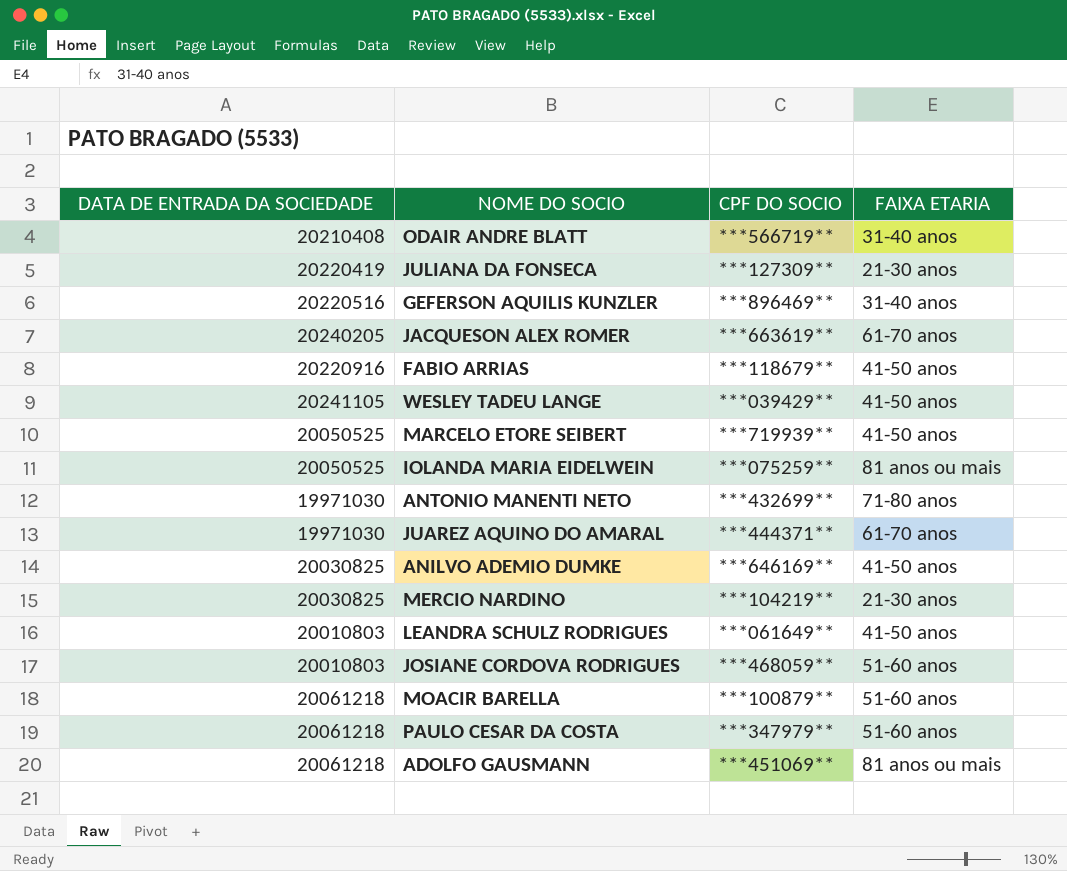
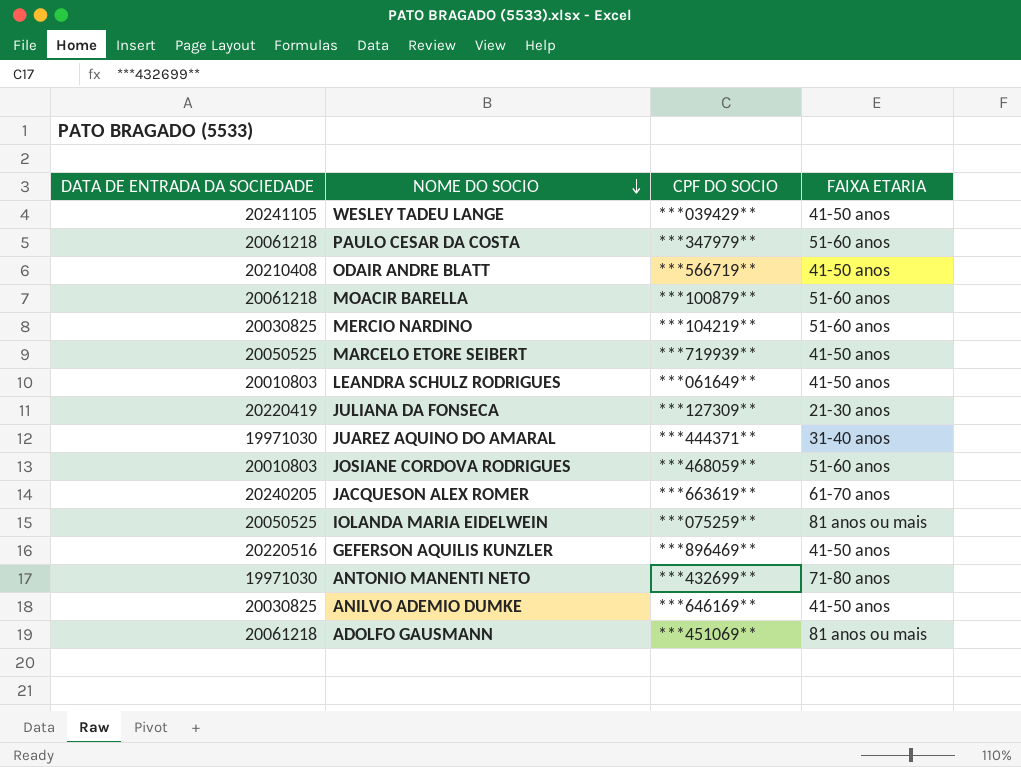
row order: none -> NOME DO SOCIO descending
row FABIO ARRIAS: 20220916 | ***118679** | 41-50 anos -> none
ODAIR ANDRE BLATT | FAIXA ETARIA: 31-40 anos -> 41-50 anos
MERCIO NARDINO | FAIXA ETARIA: 21-30 anos -> 51-60 anos
JUAREZ AQUINO DO AMARAL | FAIXA ETARIA: 61-70 anos -> 31-40 anos
GEFERSON AQUILIS KUNZLER | FAIXA ETARIA: 31-40 anos -> 41-50 anos

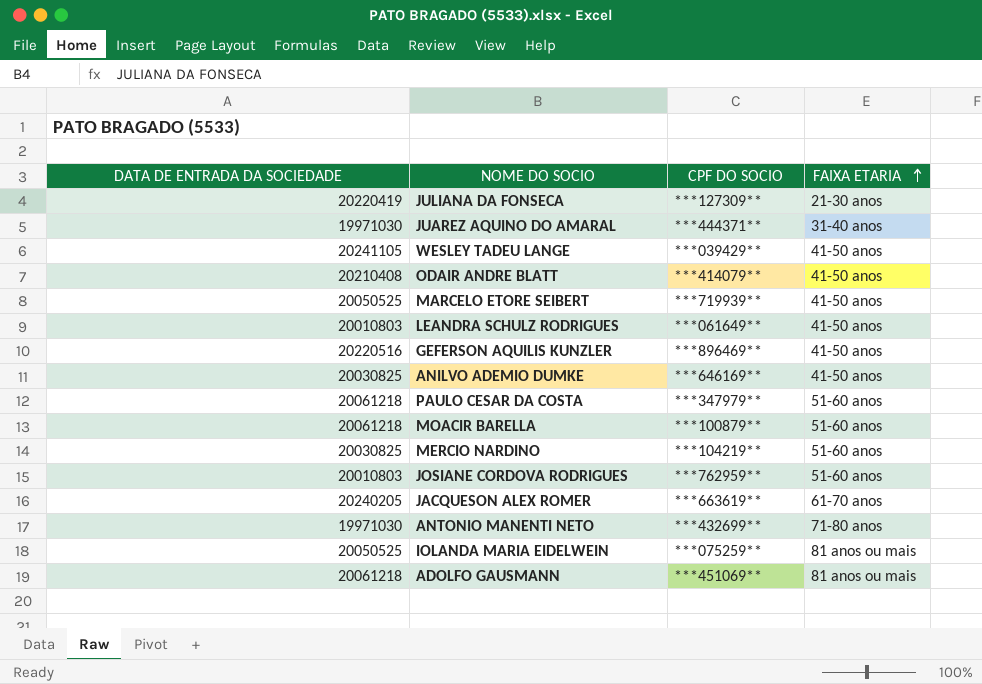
row order: NOME DO SOCIO descending -> FAIXA ETARIA ascending
ODAIR ANDRE BLATT | CPF DO SOCIO: ***566719** -> ***414079**
JOSIANE CORDOVA RODRIGUES | CPF DO SOCIO: ***468059** -> ***762959**

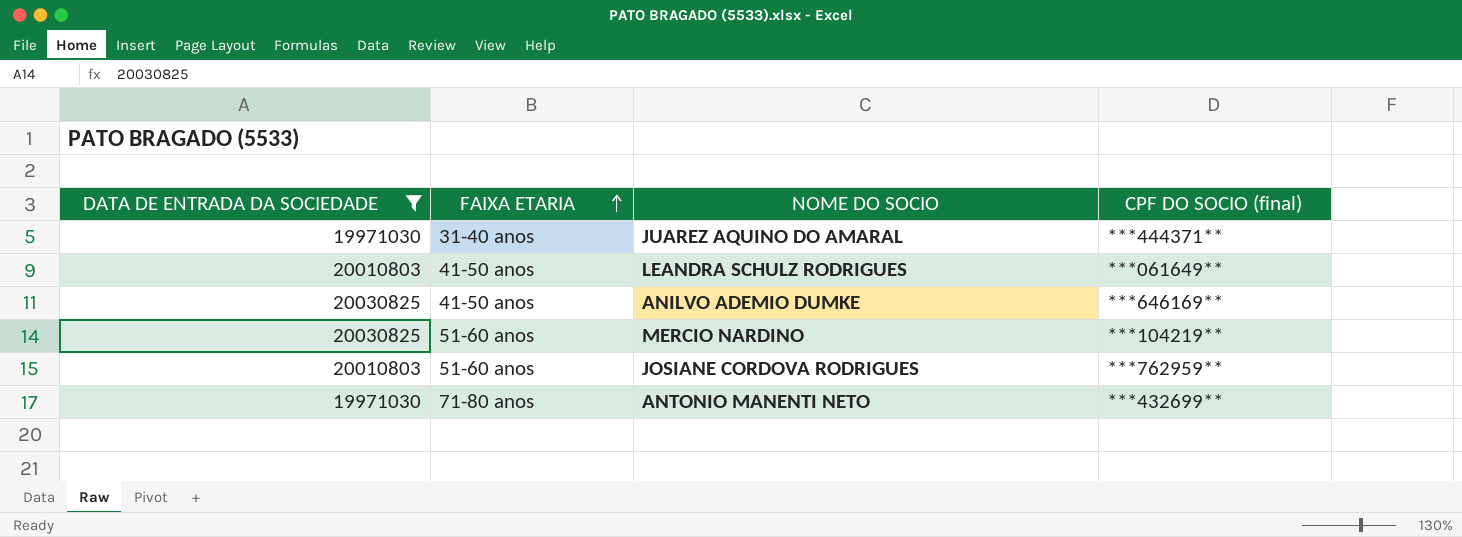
filter: none -> DATA DE ENTRADA DA SOCIEDADE <= 20030825
column FAIXA ETARIA | position: 4 -> 2
column name: CPF DO SOCIO -> CPF DO SOCIO (final)

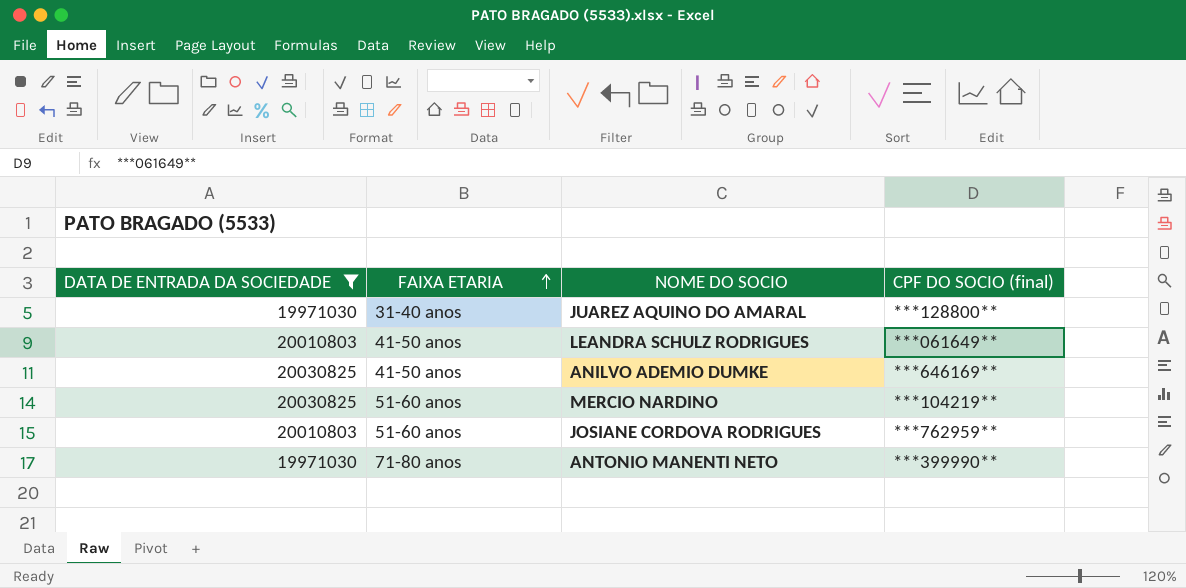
JUAREZ AQUINO DO AMARAL | CPF DO SOCIO (final): ***444371** -> ***128800**
ANTONIO MANENTI NETO | CPF DO SOCIO (final): ***432699** -> ***399990**

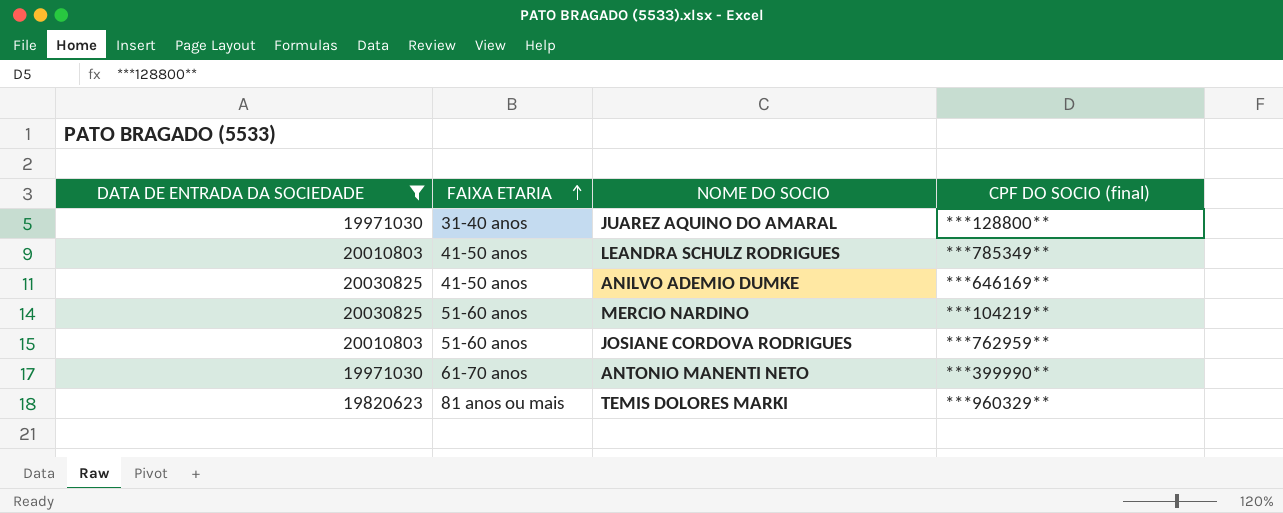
LEANDRA SCHULZ RODRIGUES | CPF DO SOCIO (final): ***061649** -> ***785349**
ANTONIO MANENTI NETO | FAIXA ETARIA: 71-80 anos -> 61-70 anos
row TEMIS DOLORES MARKI: none -> 19820623 | 81 anos ou mais | ***960329**

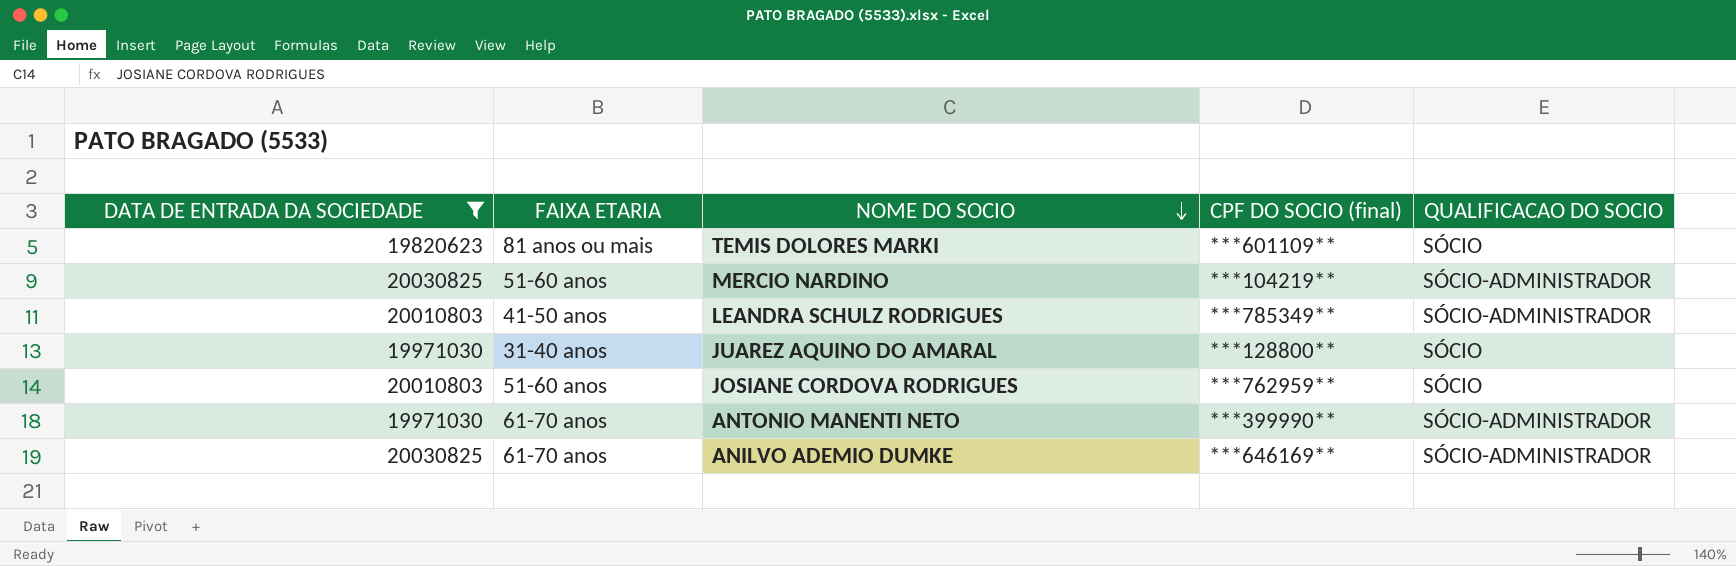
row order: FAIXA ETARIA ascending -> NOME DO SOCIO descending
column QUALIFICACAO DO SOCIO | position: none -> 5
TEMIS DOLORES MARKI | CPF DO SOCIO (final): ***960329** -> ***601109**
ANILVO ADEMIO DUMKE | FAIXA ETARIA: 41-50 anos -> 61-70 anos

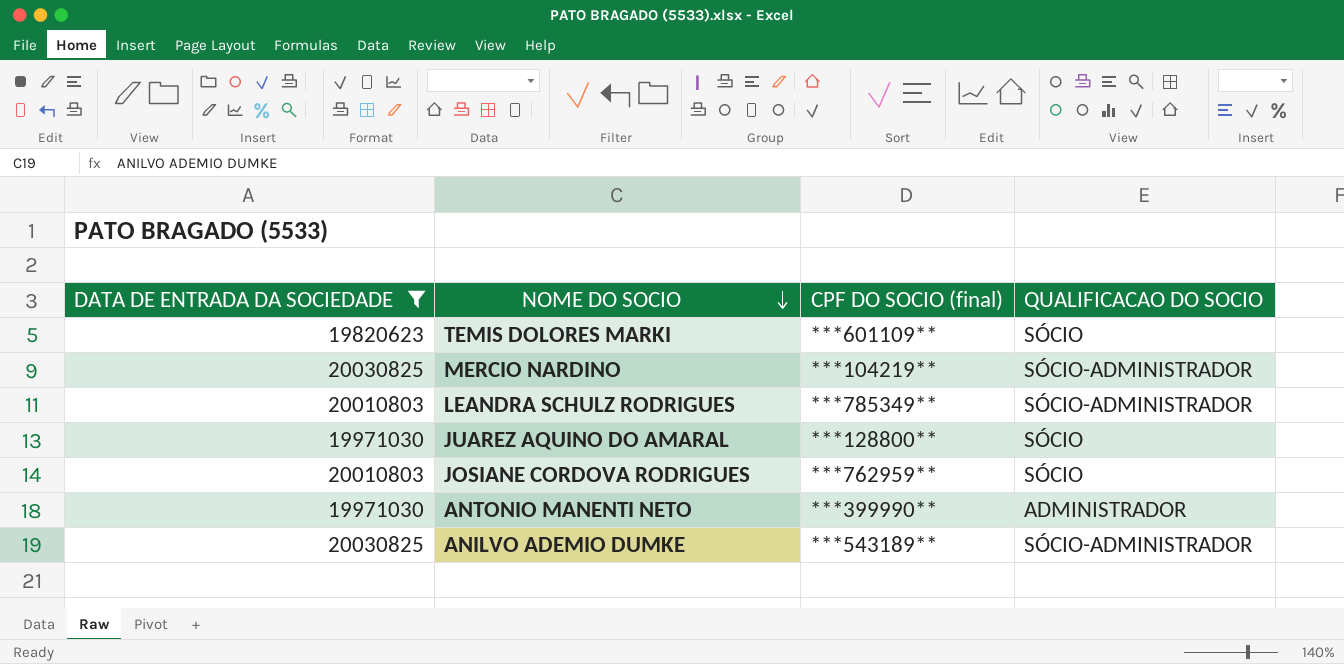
column FAIXA ETARIA | position: 2 -> none
ANTONIO MANENTI NETO | QUALIFICACAO DO SOCIO: SÓCIO-ADMINISTRADOR -> ADMINISTRADOR
ANILVO ADEMIO DUMKE | CPF DO SOCIO (final): ***646169** -> ***543189**

